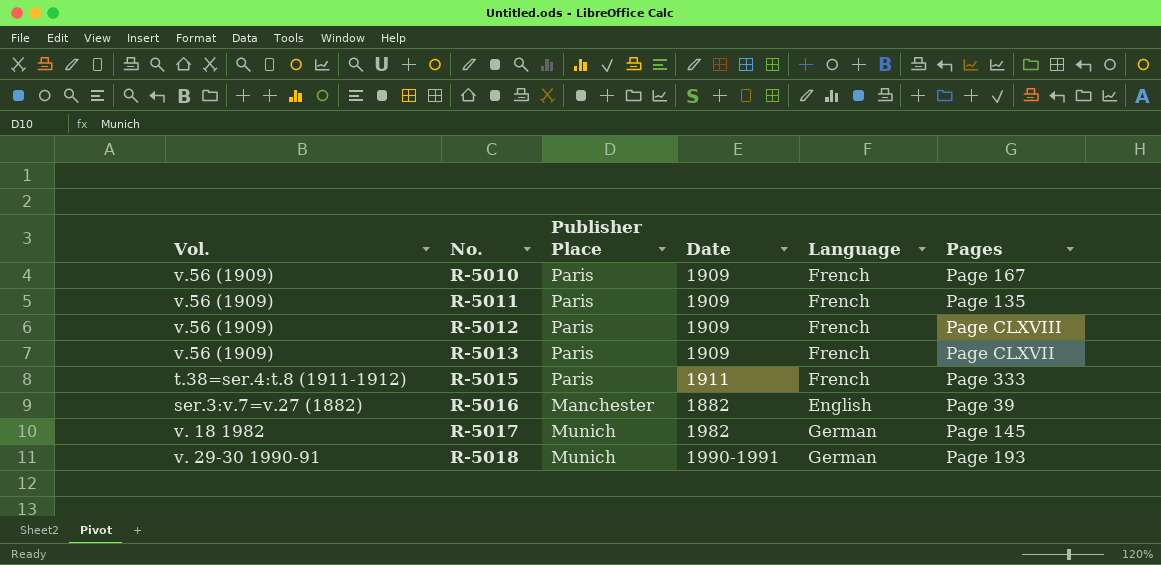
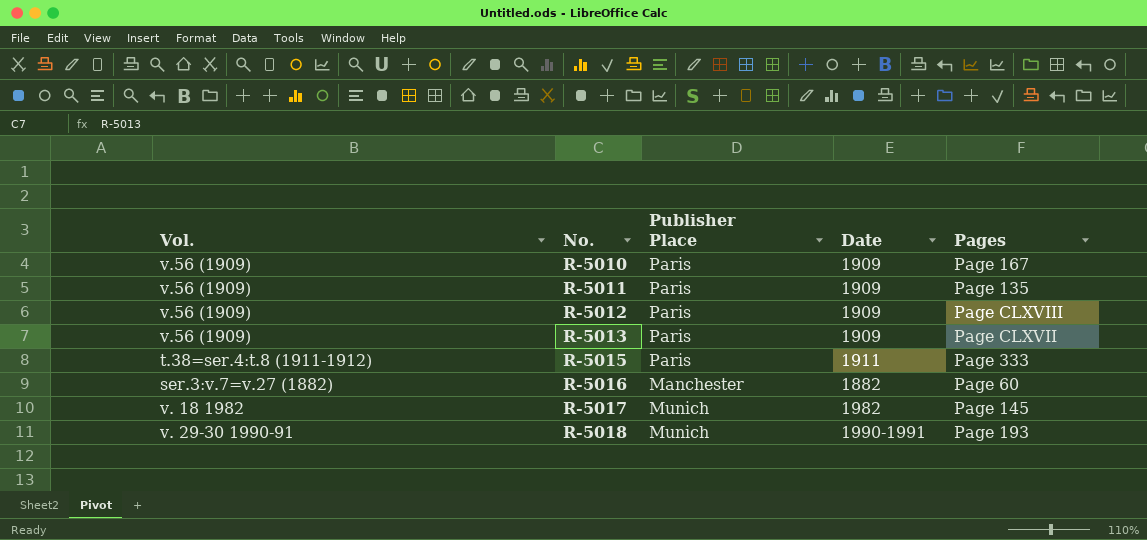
column Language | position: 5 -> none
R-5016 | Pages: Page 39 -> Page 60

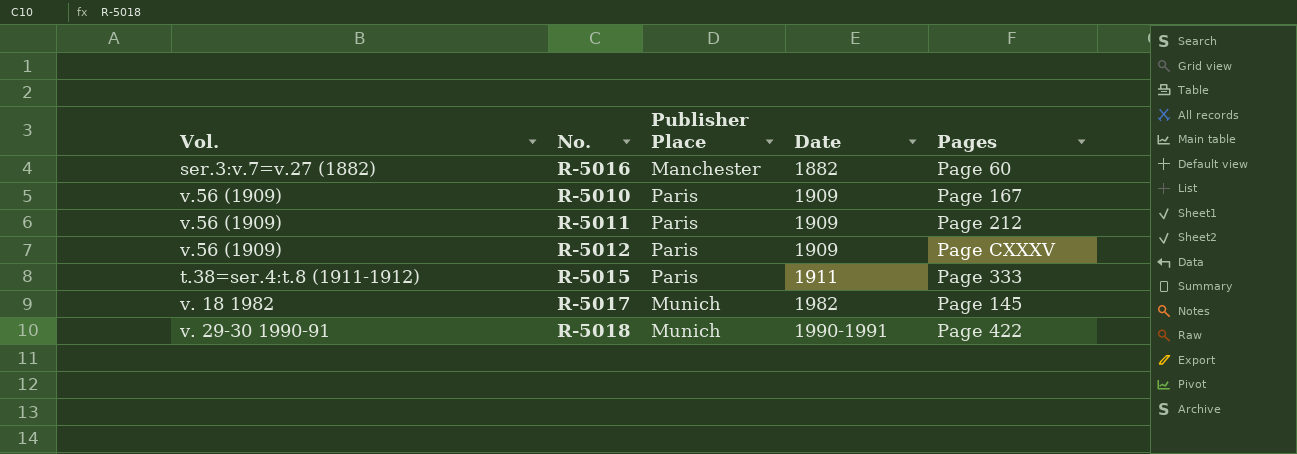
row order: No. ascending -> Date ascending
row R-5013: v.56 (1909) | Paris | 1909 | Page CLXVII -> none
R-5011 | Pages: Page 135 -> Page 212
R-5012 | Pages: Page CLXVIII -> Page CXXXV
R-5018 | Pages: Page 193 -> Page 422

